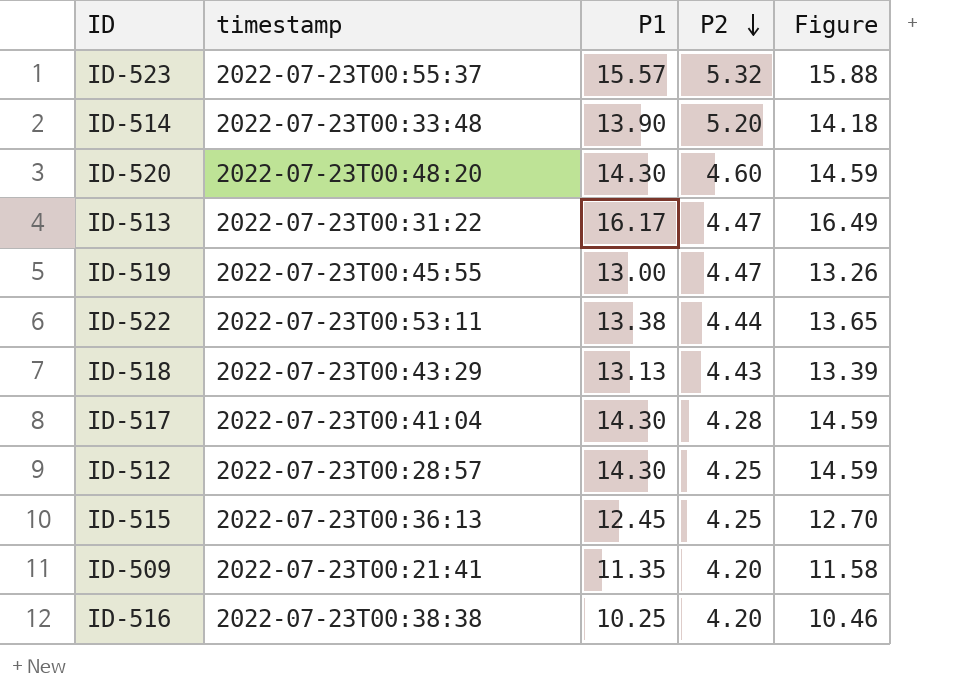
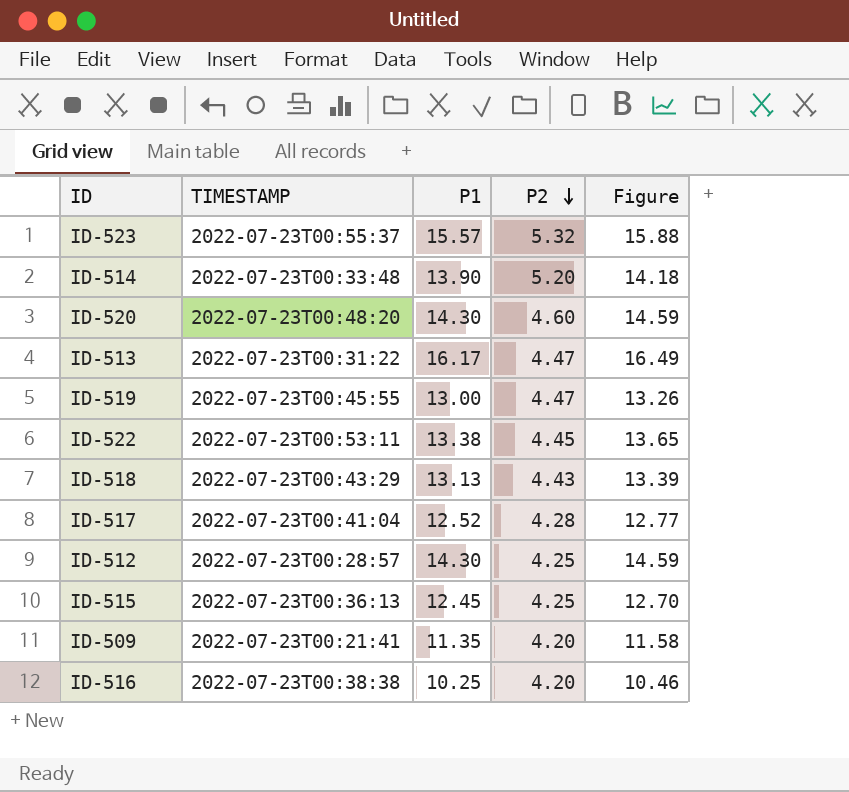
column name: timestamp -> TIMESTAMP
ID-522 | P2: 4.44 -> 4.45
ID-517 | P1: 14.30 -> 12.52
ID-517 | Figure: 14.59 -> 12.77

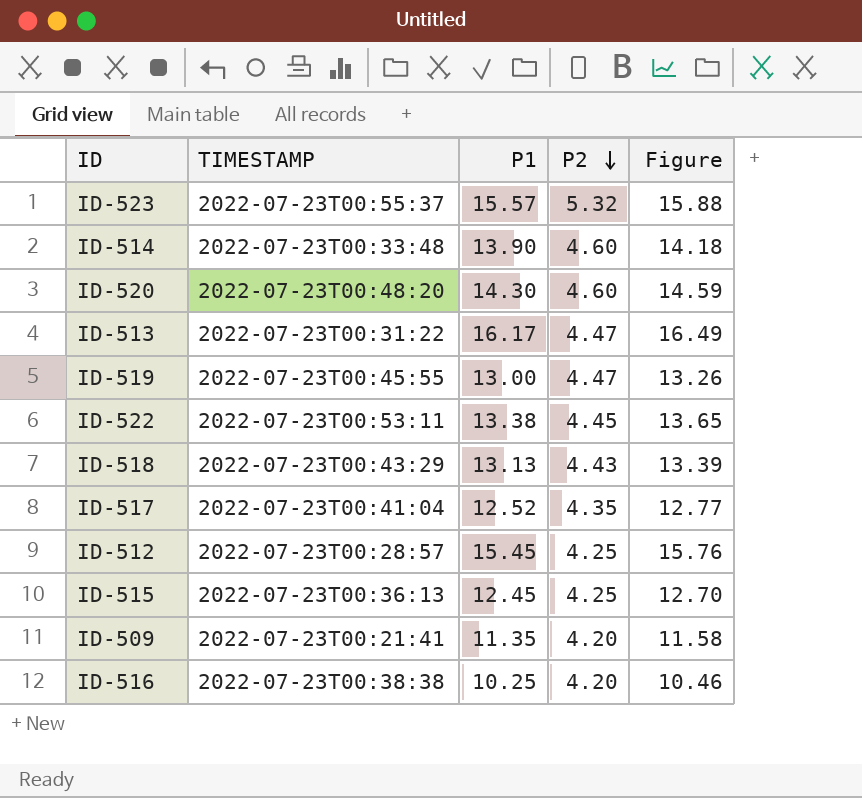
ID-514 | P2: 5.20 -> 4.60
ID-517 | P2: 4.28 -> 4.35
ID-512 | P1: 14.30 -> 15.45
ID-512 | Figure: 14.59 -> 15.76

